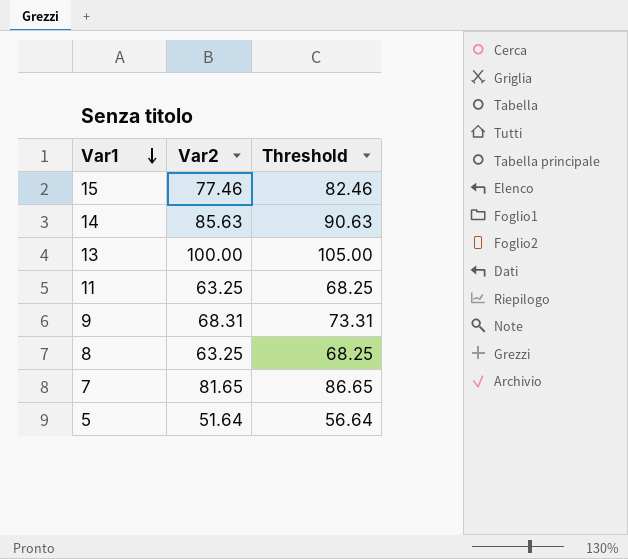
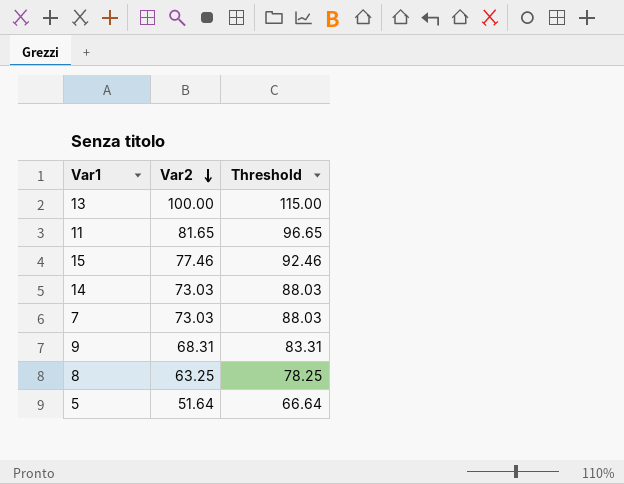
row order: Var1 descending -> Var2 descending
column Threshold | formula: [Var2] + 5 -> [Var2] + 15
11 | Var2: 63.25 -> 81.65
14 | Var2: 85.63 -> 73.03
7 | Var2: 81.65 -> 73.03

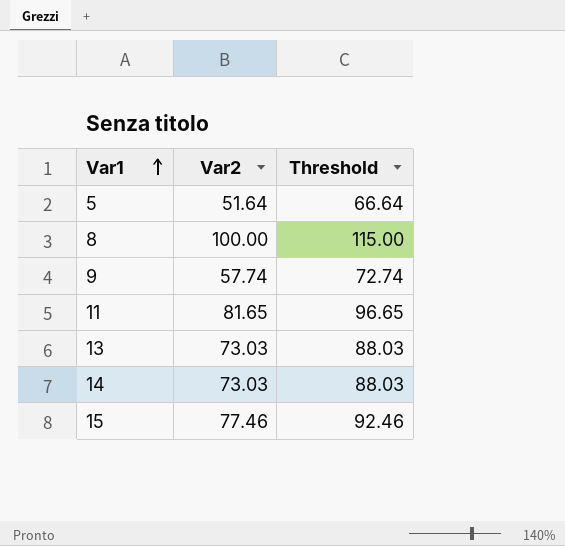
row order: Var2 descending -> Var1 ascending
row 7: 73.03 | 88.03 -> none
8 | Var2: 63.25 -> 100.00
8 | Threshold: 78.25 -> 115.00
9 | Var2: 68.31 -> 57.74
9 | Threshold: 83.31 -> 72.74
13 | Var2: 100.00 -> 73.03
13 | Threshold: 115.00 -> 88.03

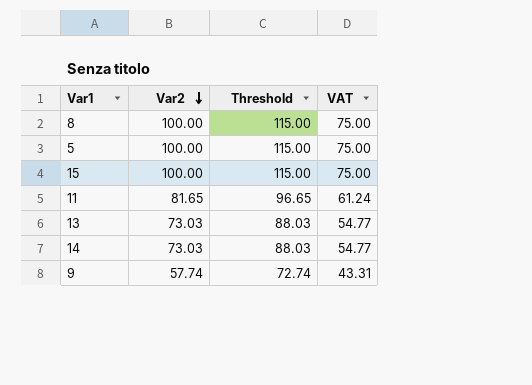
row order: Var1 ascending -> Var2 descending
column VAT | formula: none -> [Var2] * 0.75
5 | Var2: 51.64 -> 100.00
5 | Threshold: 66.64 -> 115.00
15 | Var2: 77.46 -> 100.00
15 | Threshold: 92.46 -> 115.00

